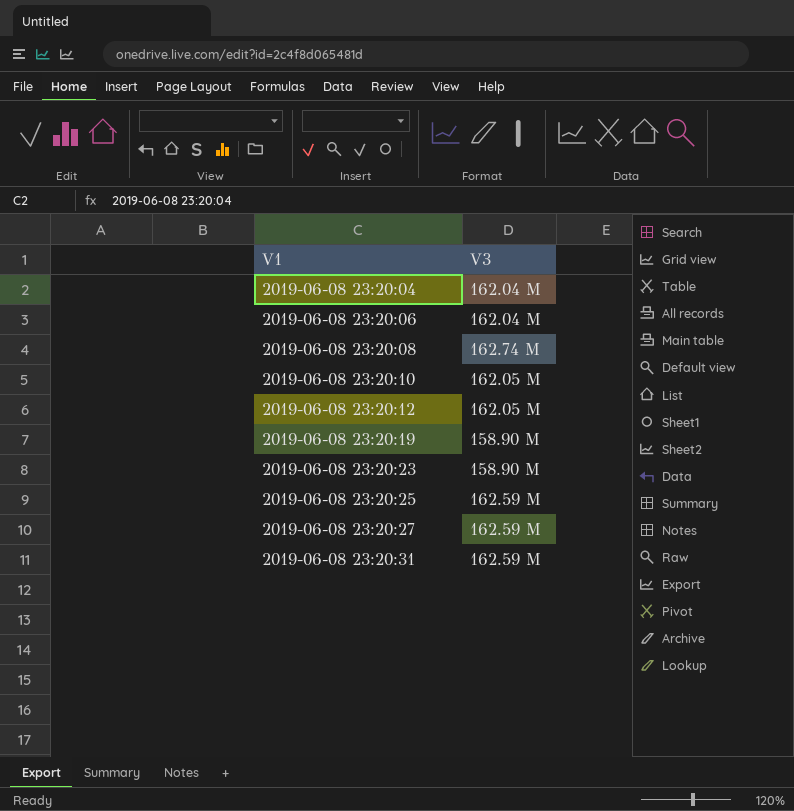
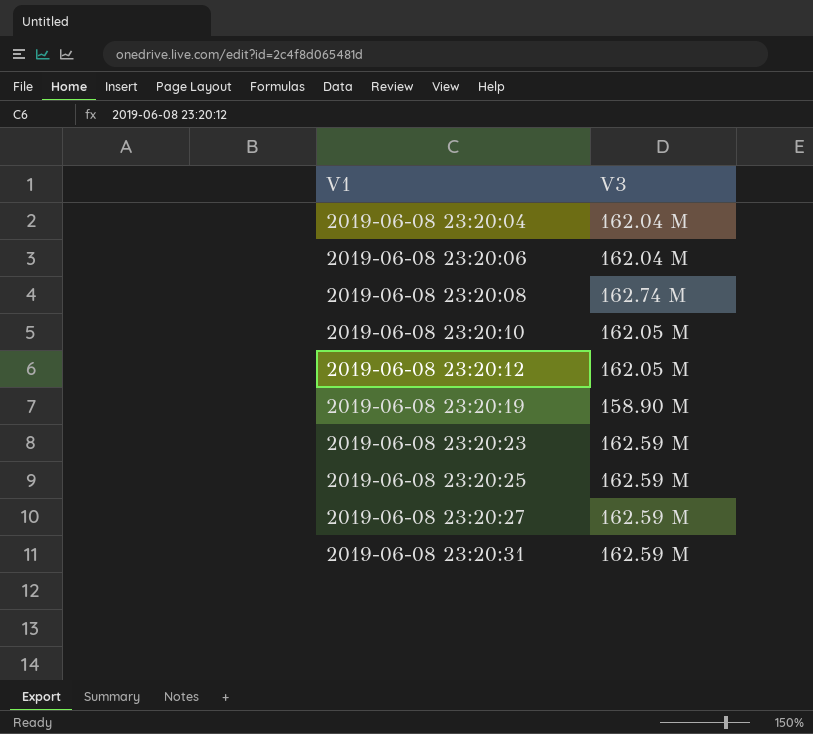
2019-06-08 23:20:23 | V3: 158.90 M -> 162.59 M

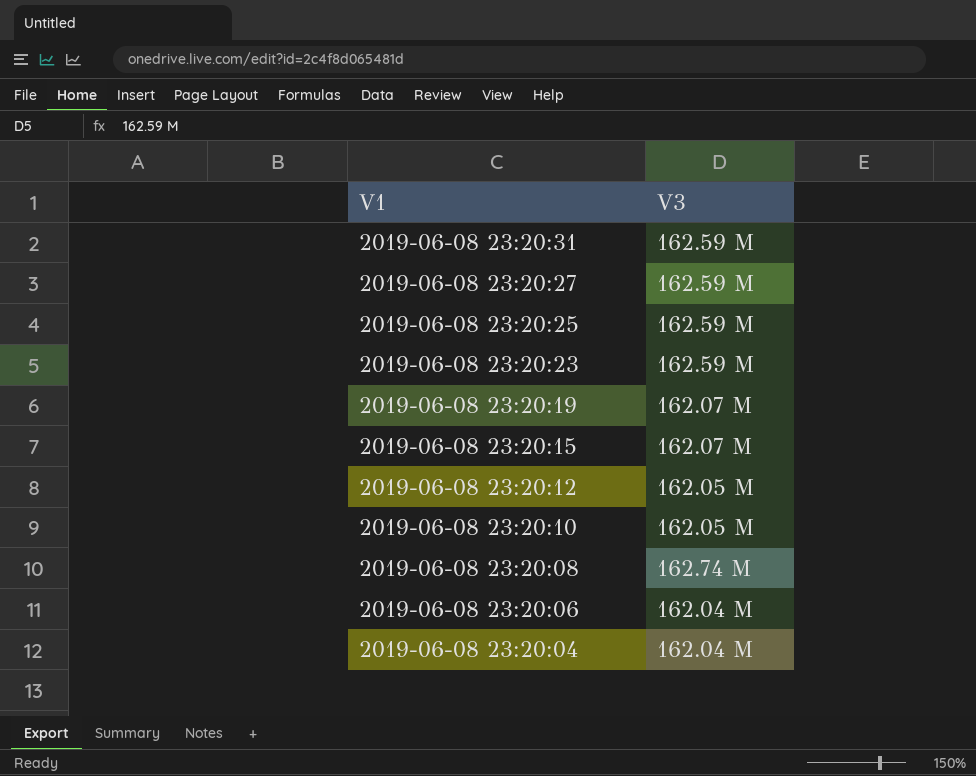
row order: V1 ascending -> V1 descending
2019-06-08 23:20:19 | V3: 158.90 M -> 162.07 M
row 2019-06-08 23:20:15: none -> 162.07 M

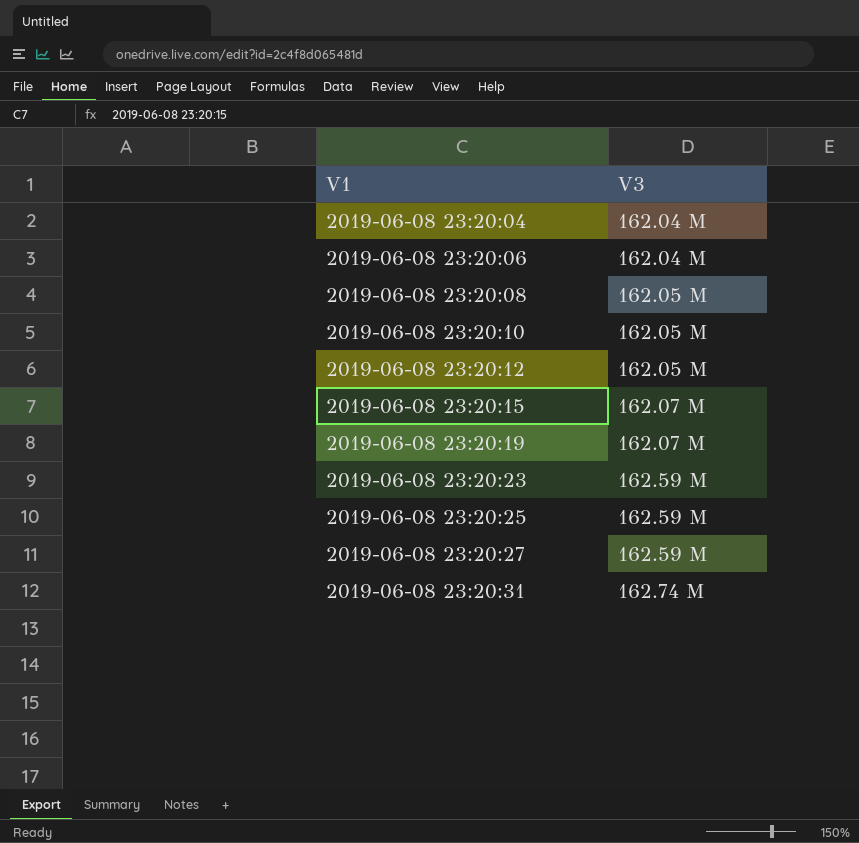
row order: V1 descending -> V1 ascending
2019-06-08 23:20:08 | V3: 162.74 M -> 162.05 M
2019-06-08 23:20:31 | V3: 162.59 M -> 162.74 M

